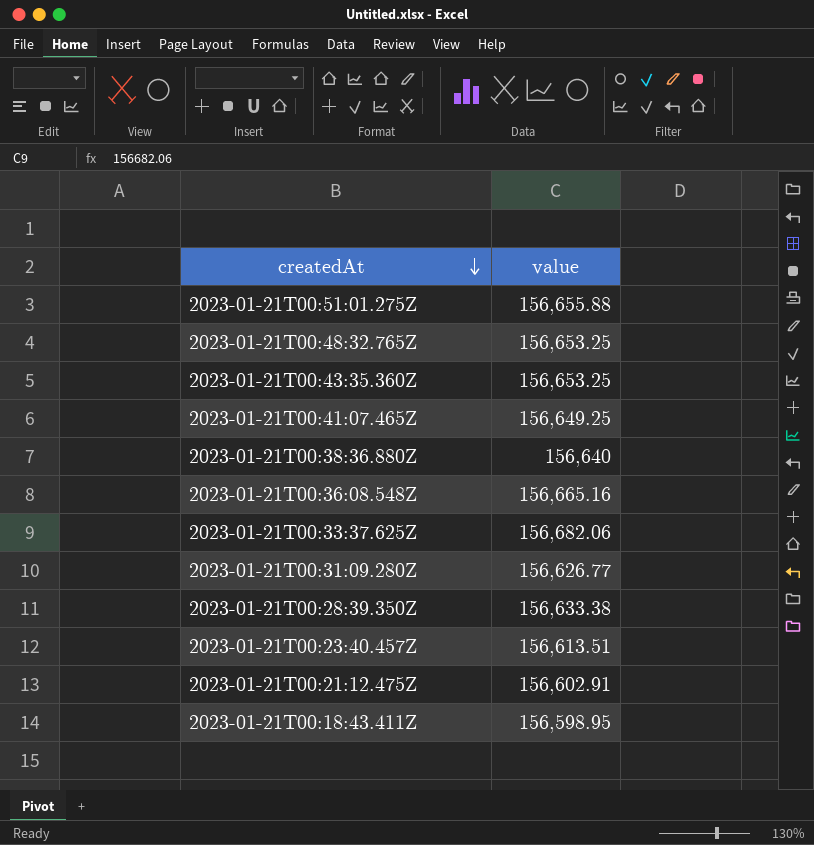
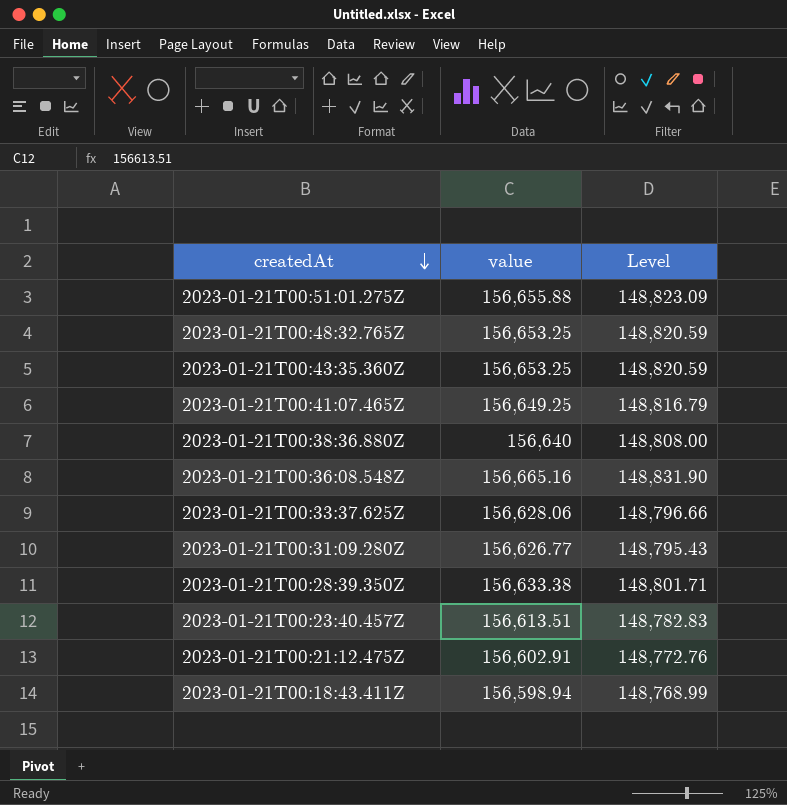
column Level | formula: none -> [value] * 0.95
2023-01-21T00:33:37.625Z | value: 156,682.06 -> 156,628.06
2023-01-21T00:18:43.411Z | value: 156,598.95 -> 156,598.94

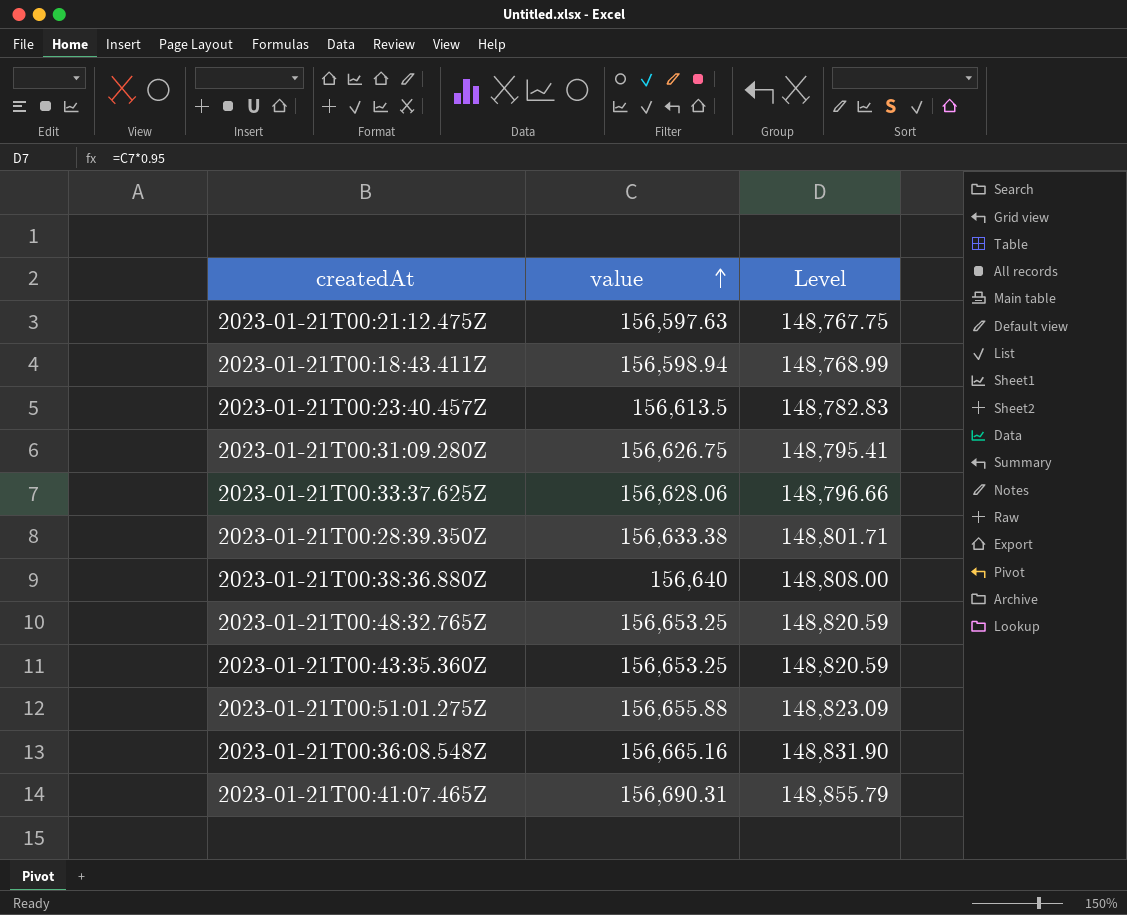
row order: createdAt descending -> value ascending
2023-01-21T00:21:12.475Z | value: 156,602.91 -> 156,597.63
2023-01-21T00:21:12.475Z | Level: 148,772.76 -> 148,767.75
2023-01-21T00:23:40.457Z | value: 156,613.51 -> 156,613.5
2023-01-21T00:31:09.280Z | value: 156,626.77 -> 156,626.75
2023-01-21T00:31:09.280Z | Level: 148,795.43 -> 148,795.41
2023-01-21T00:41:07.465Z | value: 156,649.25 -> 156,690.31
2023-01-21T00:41:07.465Z | Level: 148,816.79 -> 148,855.79

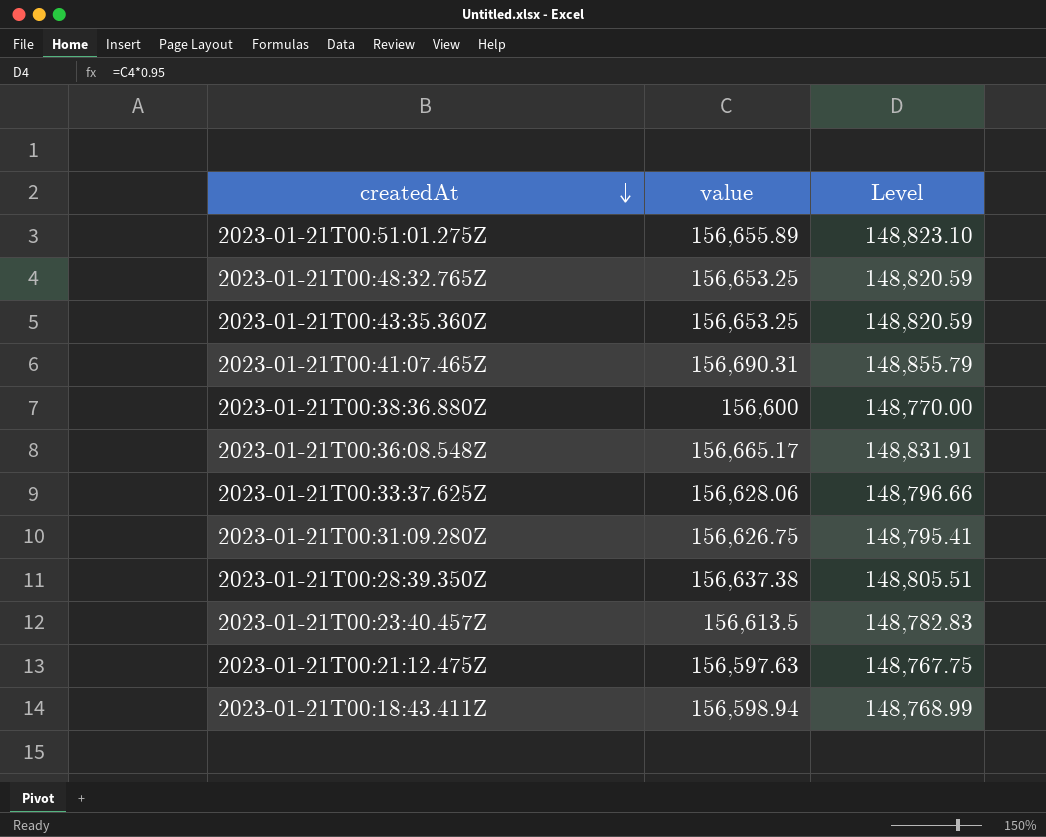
row order: value ascending -> createdAt descending
2023-01-21T00:51:01.275Z | value: 156,655.88 -> 156,655.89
2023-01-21T00:51:01.275Z | Level: 148,823.09 -> 148,823.10
2023-01-21T00:38:36.880Z | value: 156,640 -> 156,600
2023-01-21T00:38:36.880Z | Level: 148,808.00 -> 148,770.00
2023-01-21T00:36:08.548Z | value: 156,665.16 -> 156,665.17
2023-01-21T00:36:08.548Z | Level: 148,831.90 -> 148,831.91
2023-01-21T00:28:39.350Z | value: 156,633.38 -> 156,637.38
2023-01-21T00:28:39.350Z | Level: 148,801.71 -> 148,805.51

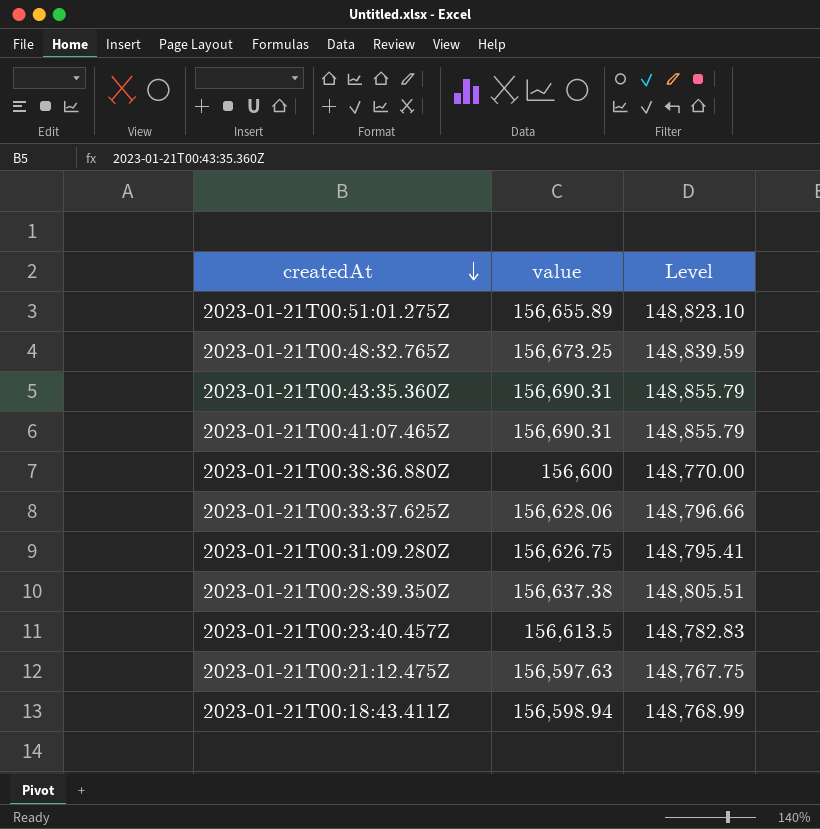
row 2023-01-21T00:36:08.548Z: 156,665.17 | 148,831.91 -> none
2023-01-21T00:48:32.765Z | value: 156,653.25 -> 156,673.25
2023-01-21T00:48:32.765Z | Level: 148,820.59 -> 148,839.59
2023-01-21T00:43:35.360Z | value: 156,653.25 -> 156,690.31
2023-01-21T00:43:35.360Z | Level: 148,820.59 -> 148,855.79

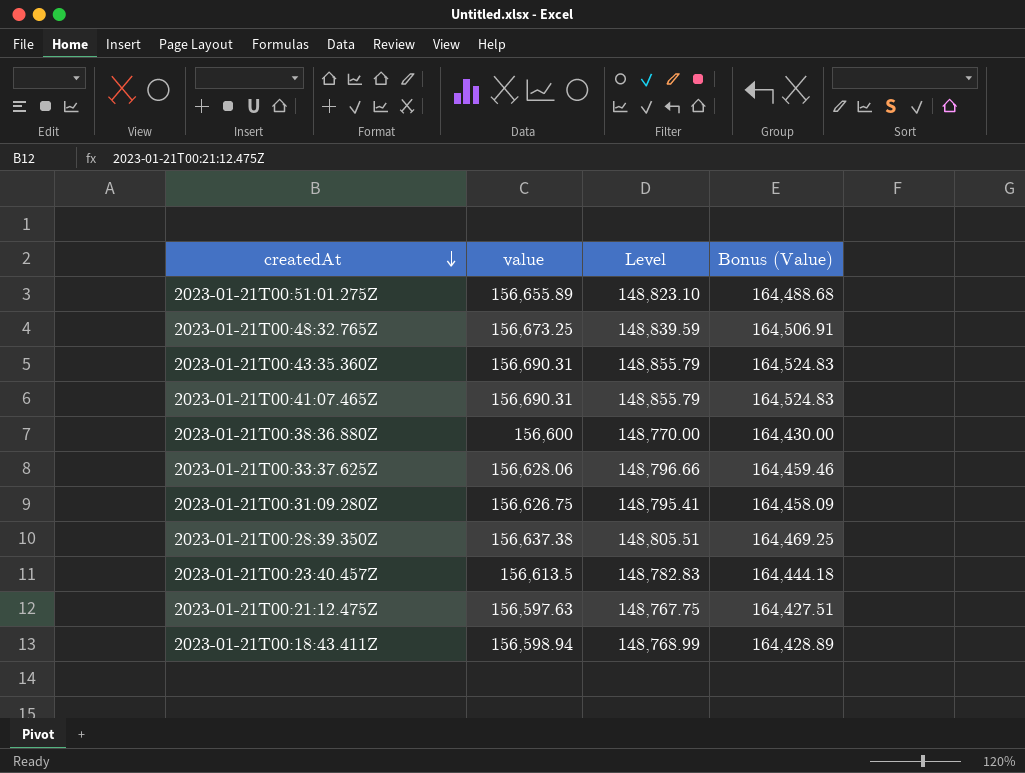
column Bonus (Value) | formula: none -> [value] * 1.05

